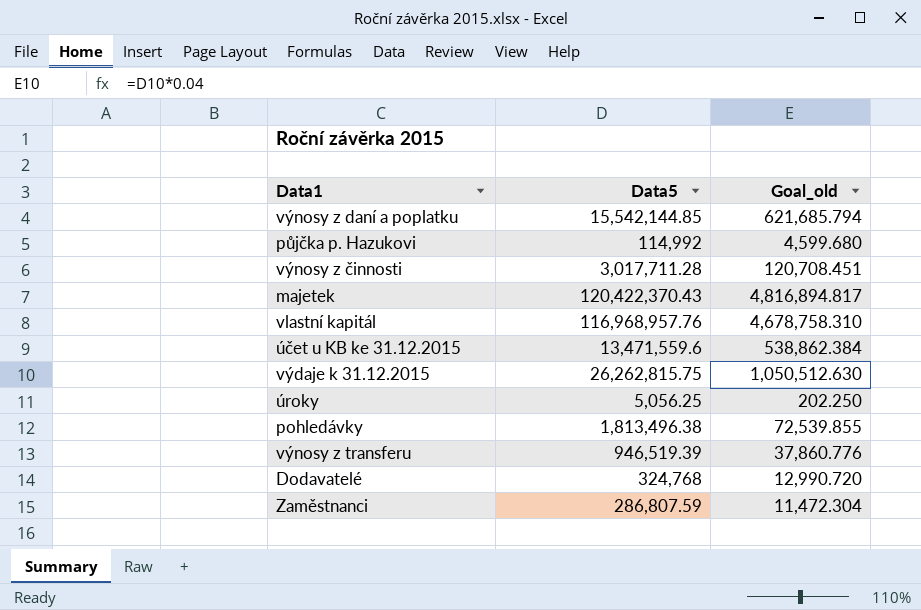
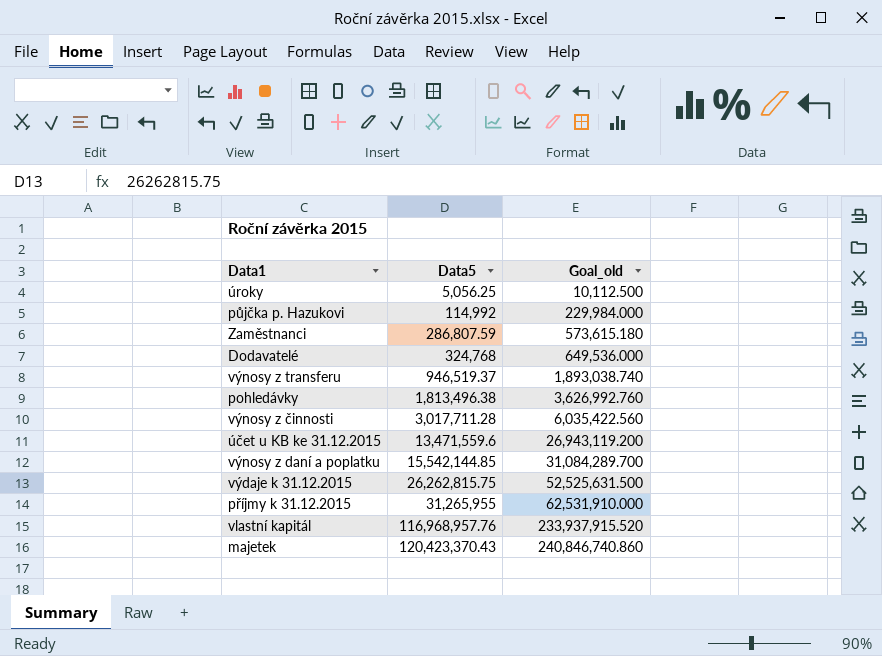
row order: none -> Data5 ascending
column Goal_old | formula: [Data5] * 0.04 -> [Data5] * 2
výnosy z transferu | Data5: 946,519.39 -> 946,519.37
row příjmy k 31.12.2015: none -> 31,265,955 | 62,531,910.000
majetek | Data5: 120,422,370.43 -> 120,423,370.43

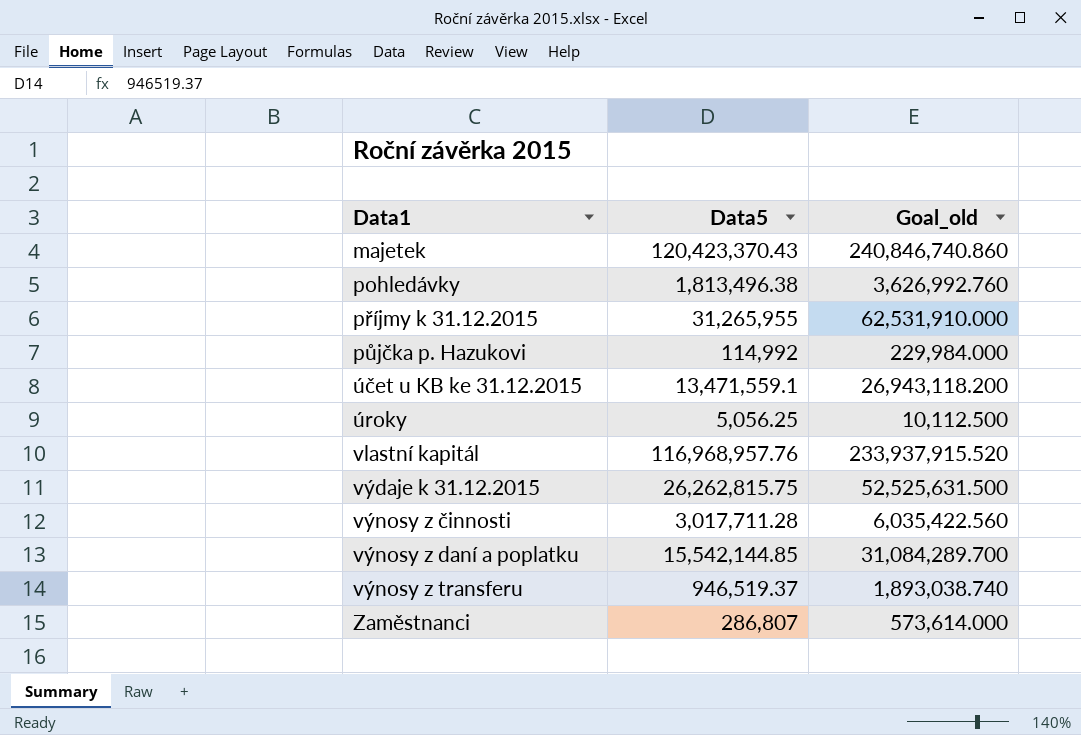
row order: Data5 ascending -> Data1 ascending
row Dodavatelé: 324,768 | 649,536.000 -> none
účet u KB ke 31.12.2015 | Data5: 13,471,559.6 -> 13,471,559.1
účet u KB ke 31.12.2015 | Goal_old: 26,943,119.200 -> 26,943,118.200
Zaměstnanci | Data5: 286,807.59 -> 286,807
Zaměstnanci | Goal_old: 573,615.180 -> 573,614.000

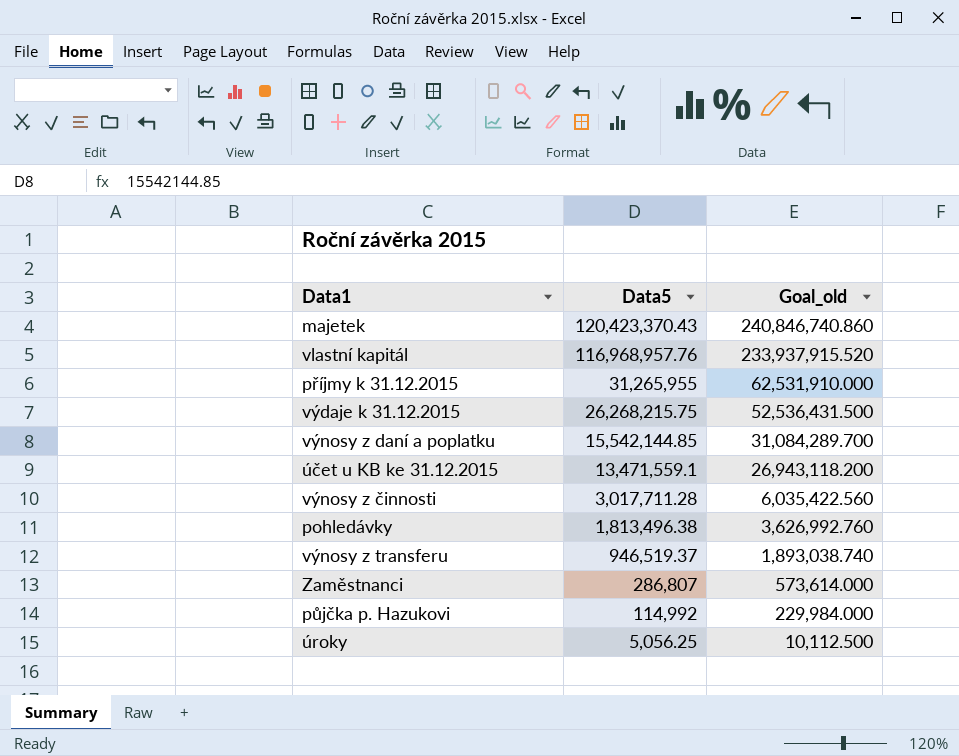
row order: Data1 ascending -> Data5 descending
výdaje k 31.12.2015 | Data5: 26,262,815.75 -> 26,268,215.75
výdaje k 31.12.2015 | Goal_old: 52,525,631.500 -> 52,536,431.500

